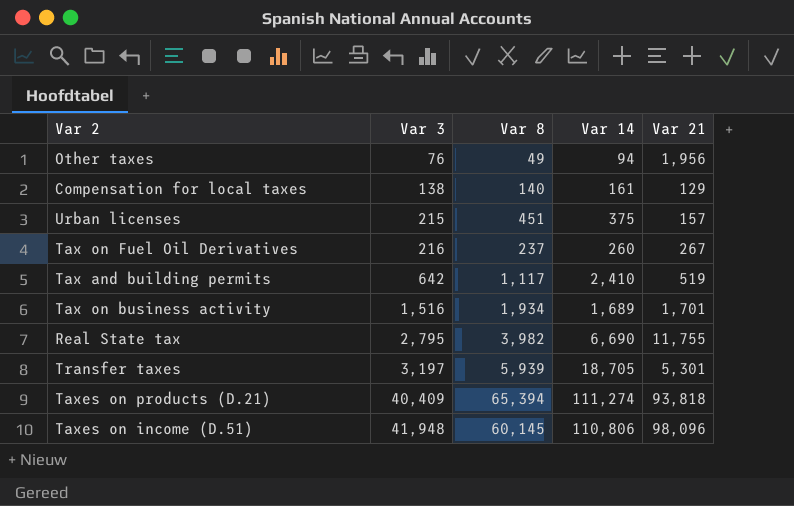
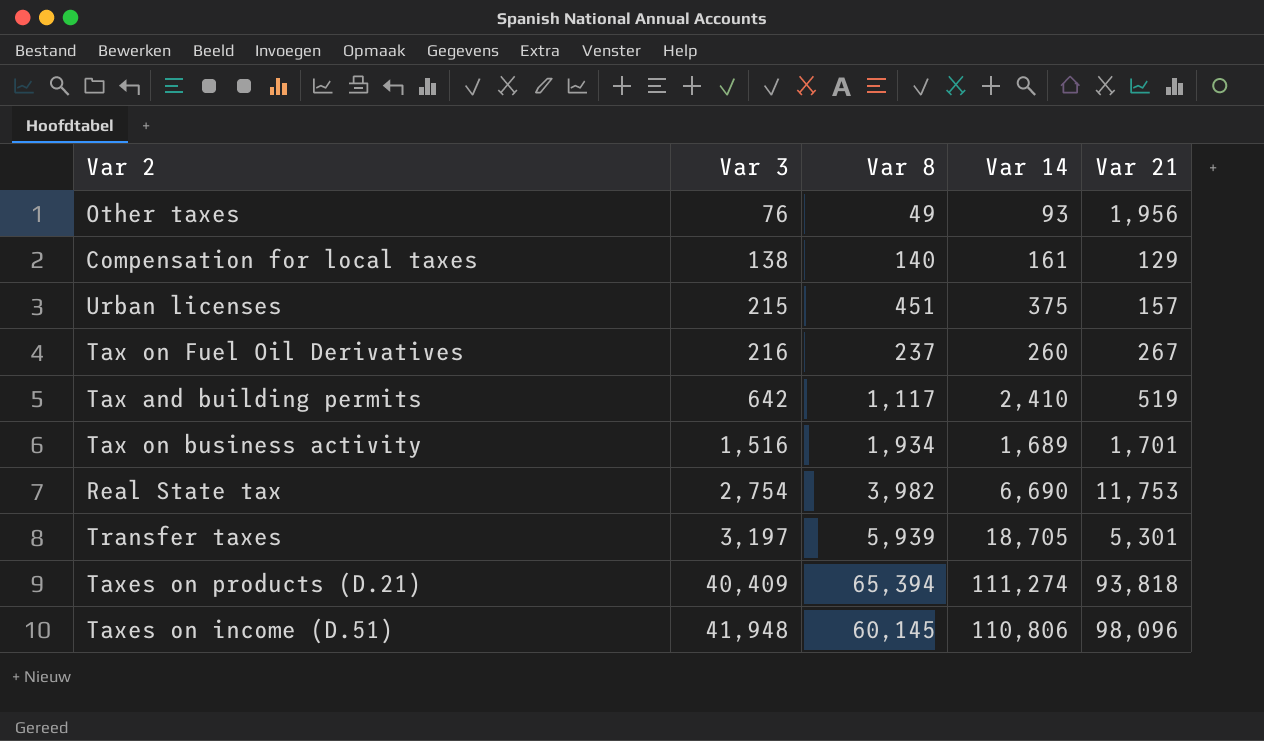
Other taxes | Var 14: 94 -> 93
Real State tax | Var 3: 2,795 -> 2,754
Real State tax | Var 21: 11,755 -> 11,753

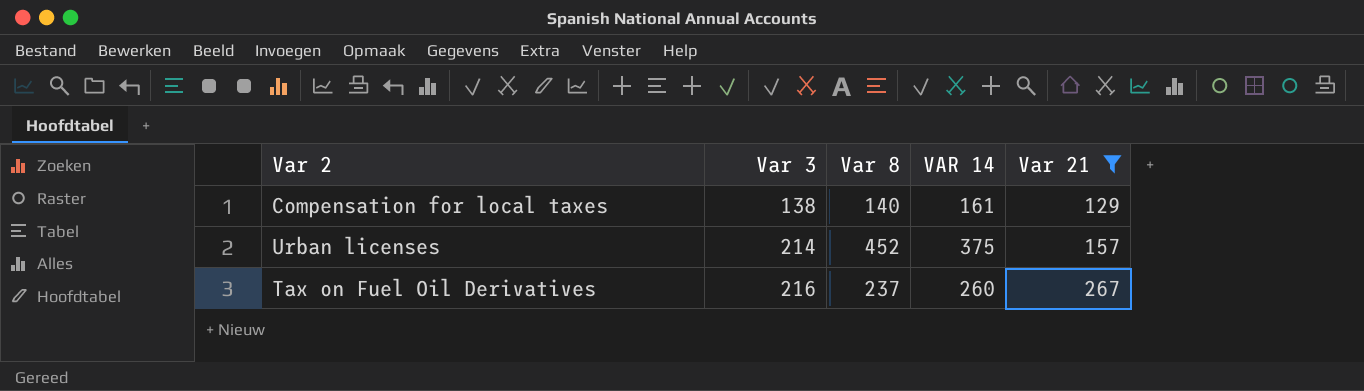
filter: none -> Var 21 <= 267
column name: Var 14 -> VAR 14
Urban licenses | Var 3: 215 -> 214
Urban licenses | Var 8: 451 -> 452

